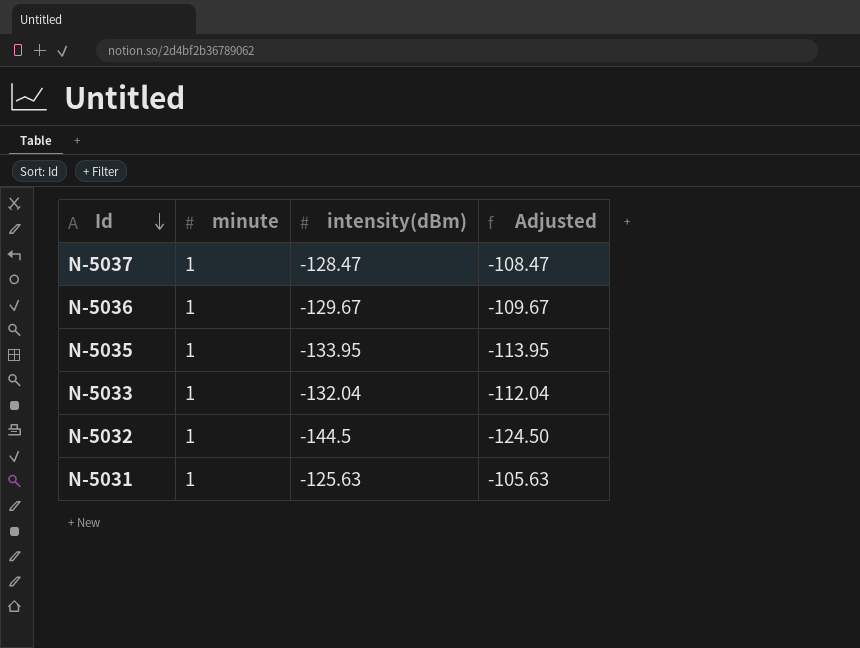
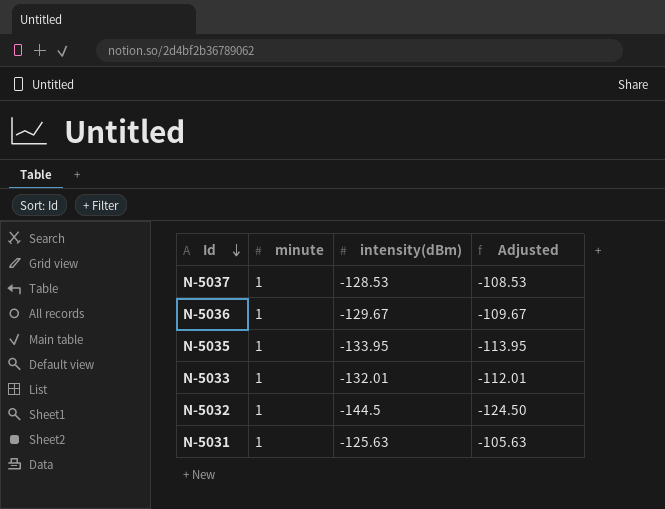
N-5037 | intensity(dBm): -128.47 -> -128.53
N-5037 | Adjusted: -108.47 -> -108.53
N-5033 | intensity(dBm): -132.04 -> -132.01
N-5033 | Adjusted: -112.04 -> -112.01

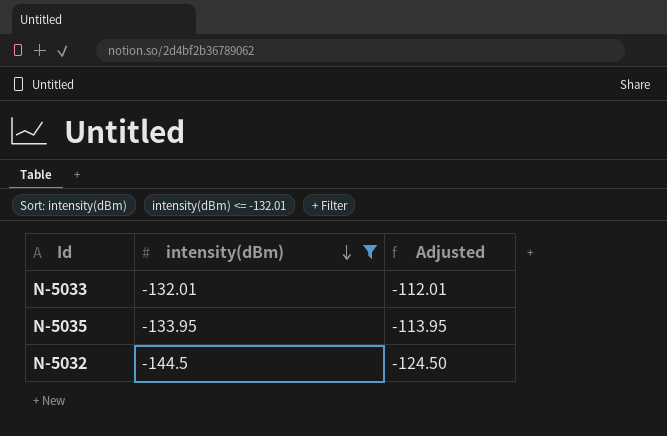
filter: none -> intensity(dBm) <= -132.01
row order: Id descending -> intensity(dBm) descending
column minute | position: 2 -> none

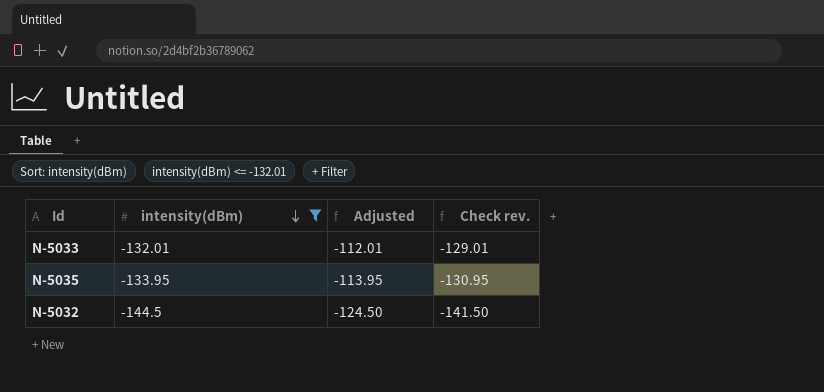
column Check rev. | formula: none -> [intensity(dBm)] + 3

